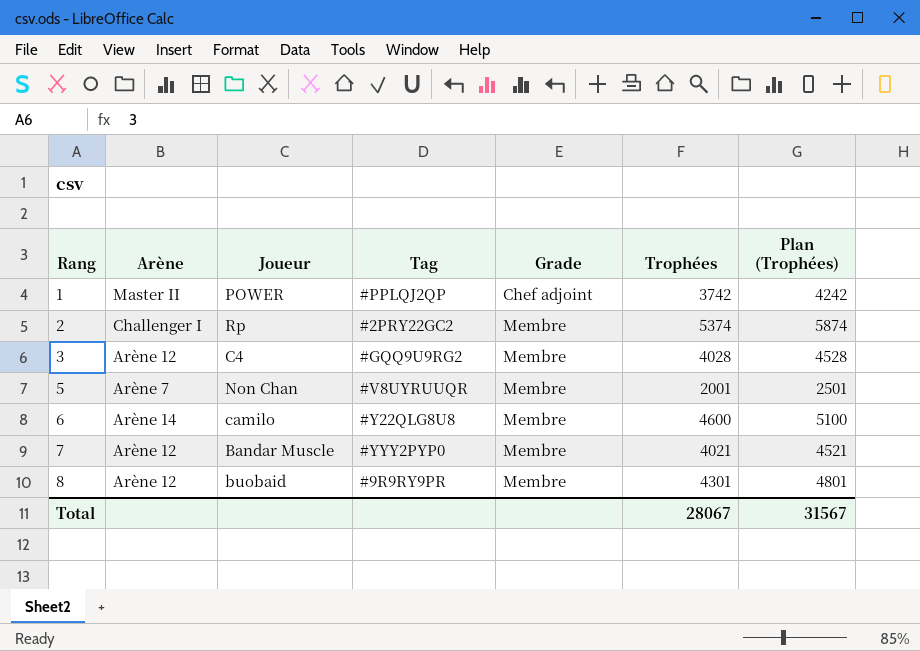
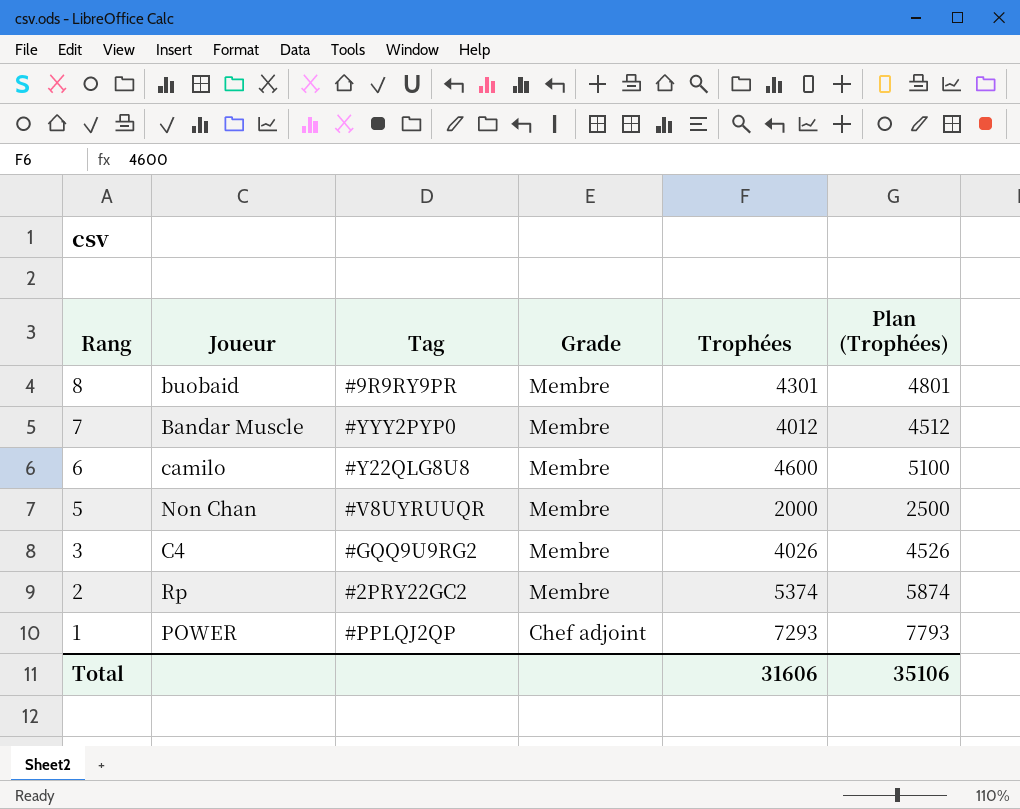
row order: Rang ascending -> Rang descending
column Arène | position: 2 -> none
7 | Trophées: 4021 -> 4012
7 | Plan (Trophées): 4521 -> 4512
5 | Trophées: 2001 -> 2000
5 | Plan (Trophées): 2501 -> 2500
3 | Trophées: 4028 -> 4026
3 | Plan (Trophées): 4528 -> 4526
1 | Trophées: 3742 -> 7293
1 | Plan (Trophées): 4242 -> 7793
Total | Trophées: 28067 -> 31606
Total | Plan (Trophées): 31567 -> 35106

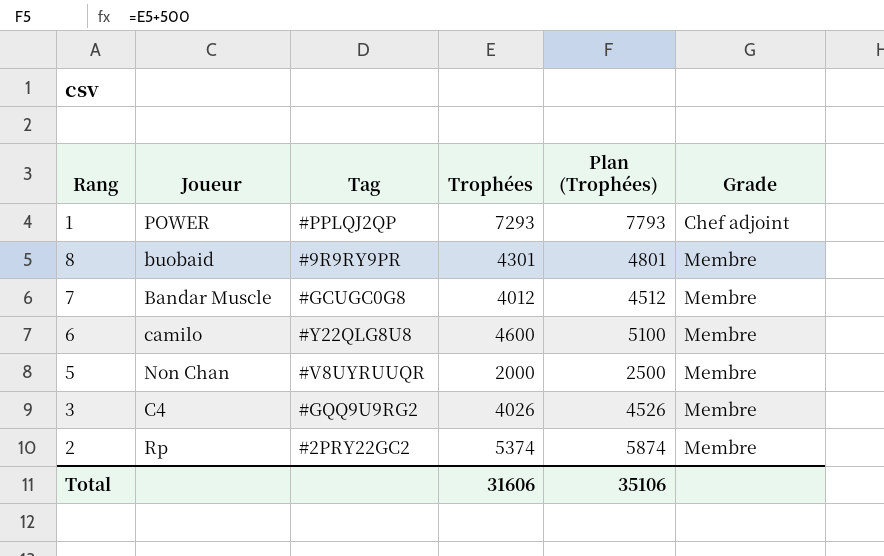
row order: Rang descending -> Grade ascending
column Grade | position: 4 -> 6
7 | Tag: #YYY2PYP0 -> #GCUGC0G8

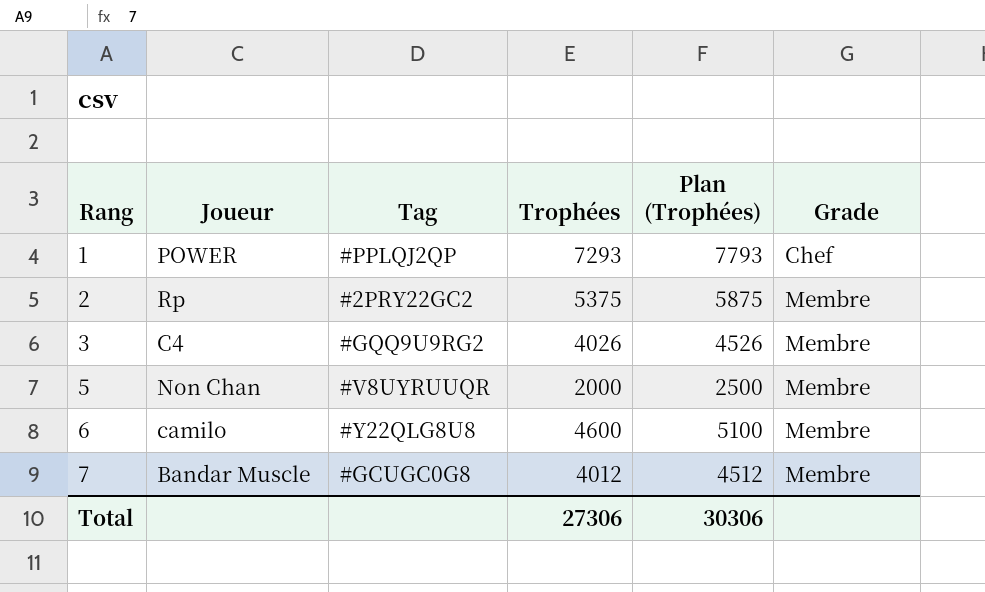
row order: Grade ascending -> Rang ascending
row 8: buobaid | #9R9RY9PR | 4301 | 4801 | Membre -> none
1 | Grade: Chef adjoint -> Chef
2 | Trophées: 5374 -> 5375
2 | Plan (Trophées): 5874 -> 5875
Total | Trophées: 31606 -> 27306
Total | Plan (Trophées): 35106 -> 30306

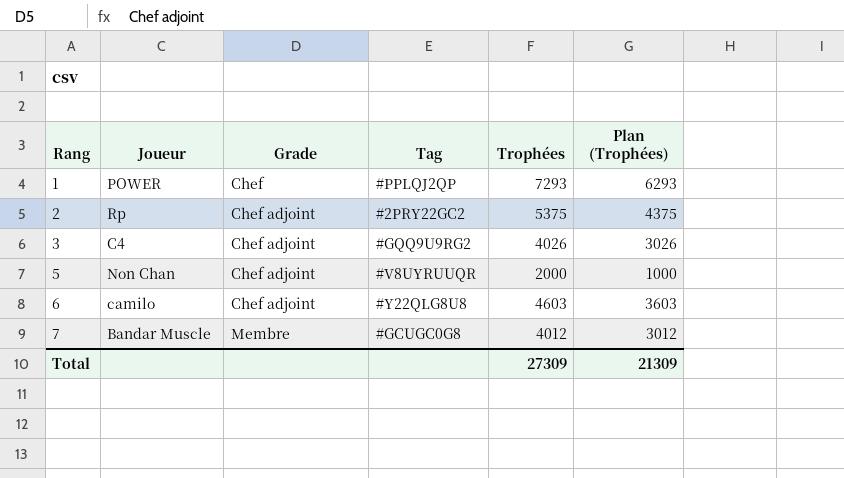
column Grade | position: 6 -> 3
column Plan (Trophées) | formula: [Trophées] + 500 -> [Trophées] - 1000
2 | Grade: Membre -> Chef adjoint
3 | Grade: Membre -> Chef adjoint
5 | Grade: Membre -> Chef adjoint
6 | Grade: Membre -> Chef adjoint
6 | Trophées: 4600 -> 4603
Total | Trophées: 27306 -> 27309
Total | Plan (Trophées): 30306 -> 21309

